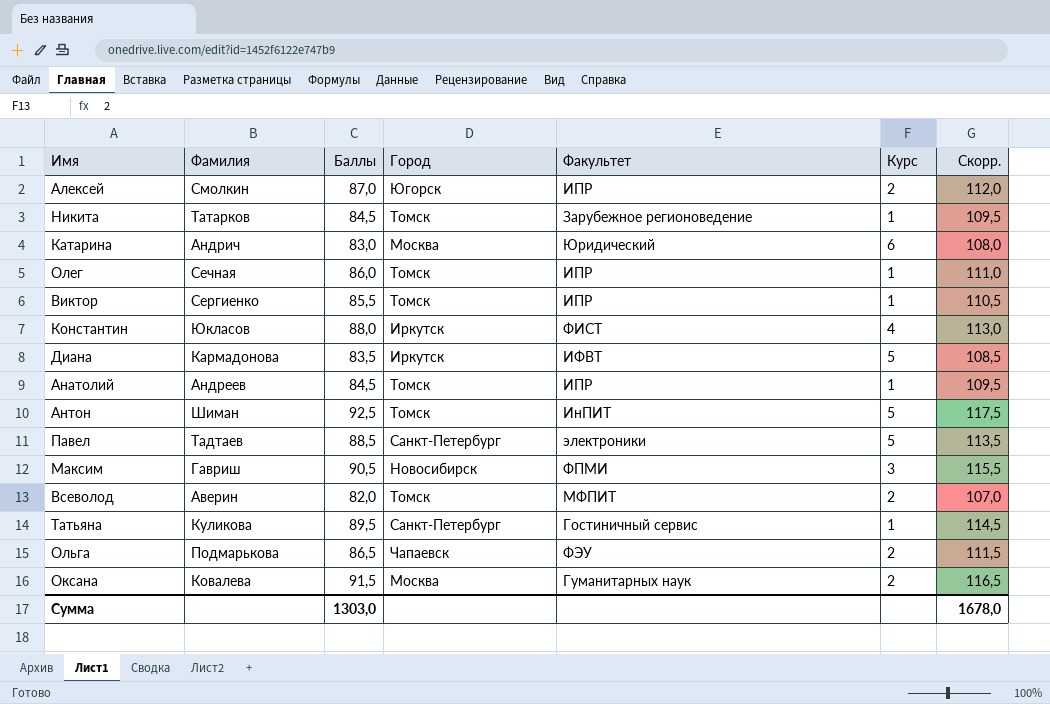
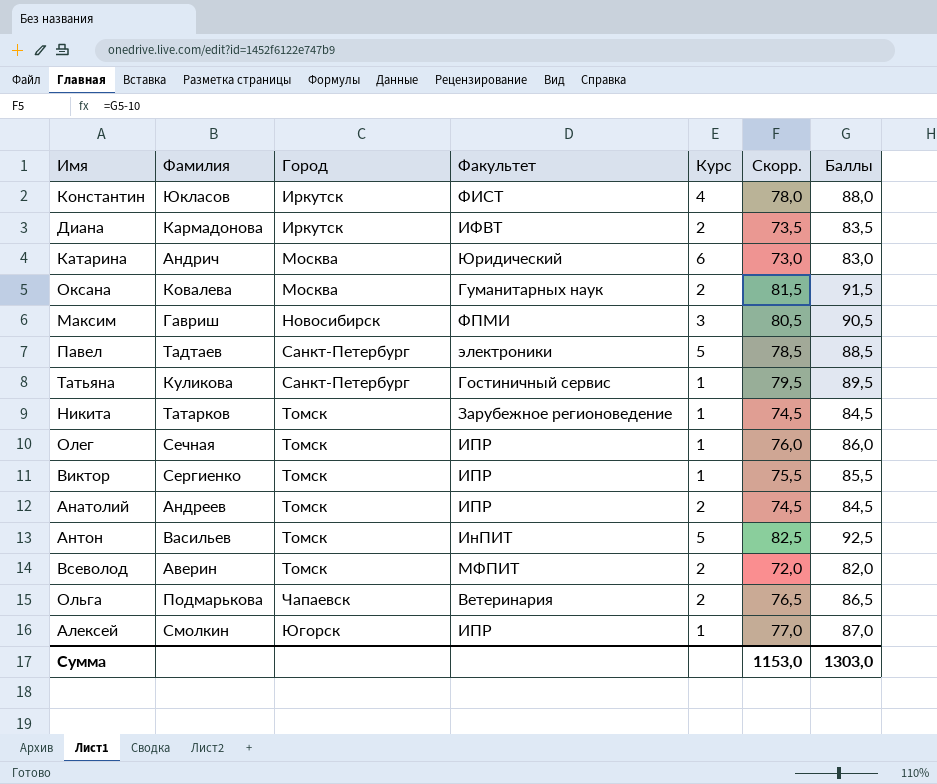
row order: none -> Город ascending
column Скорр. | formula: [Баллы] + 25 -> [Баллы] - 10
column Баллы | position: 3 -> 7
Диана | Курс: 5 -> 2
Анатолий | Курс: 1 -> 2
Антон | Фамилия: Шиман -> Васильев
Ольга | Факультет: ФЭУ -> Ветеринария
Алексей | Курс: 2 -> 1
Сумма | Скорр.: 1678,0 -> 1153,0

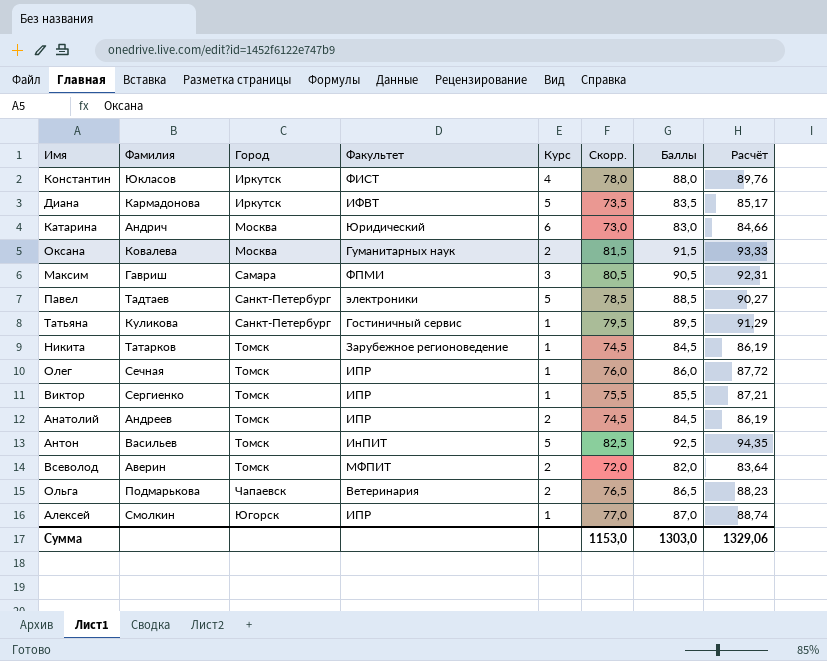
column Расчёт | formula: none -> [Баллы] * 1,02
Диана | Курс: 2 -> 5
Максим | Город: Новосибирск -> Самара

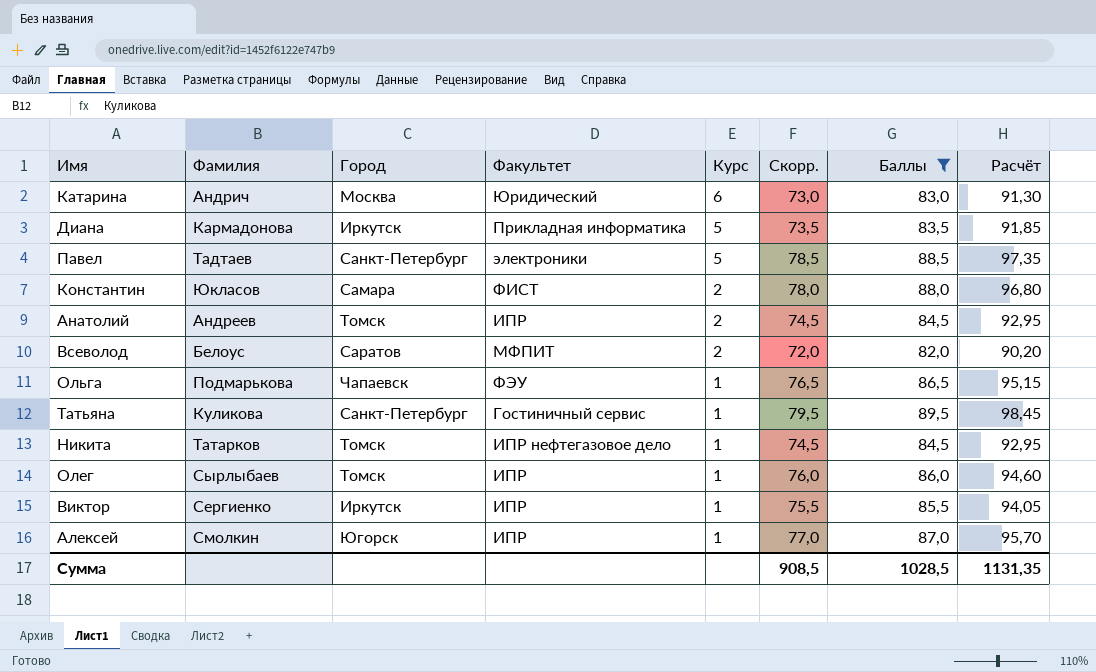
filter: none -> Баллы <= 89,5
row order: Город ascending -> Курс descending
column Расчёт | formula: [Баллы] * 1,02 -> [Баллы] * 1,1
Диана | Факультет: ИФВТ -> Прикладная информатика
Константин | Город: Иркутск -> Самара
Константин | Курс: 4 -> 2
Всеволод | Фамилия: Аверин -> Белоус
Всеволод | Город: Томск -> Саратов
Ольга | Факультет: Ветеринария -> ФЭУ
Ольга | Курс: 2 -> 1
Никита | Факультет: Зарубежное регионоведение -> ИПР нефтегазовое дело
Олег | Фамилия: Сечная -> Сырлыбаев
Виктор | Город: Томск -> Иркутск
Сумма | Скорр.: 1153,0 -> 908,5
Сумма | Баллы: 1303,0 -> 1028,5
Сумма | Расчёт: 1329,06 -> 1131,35

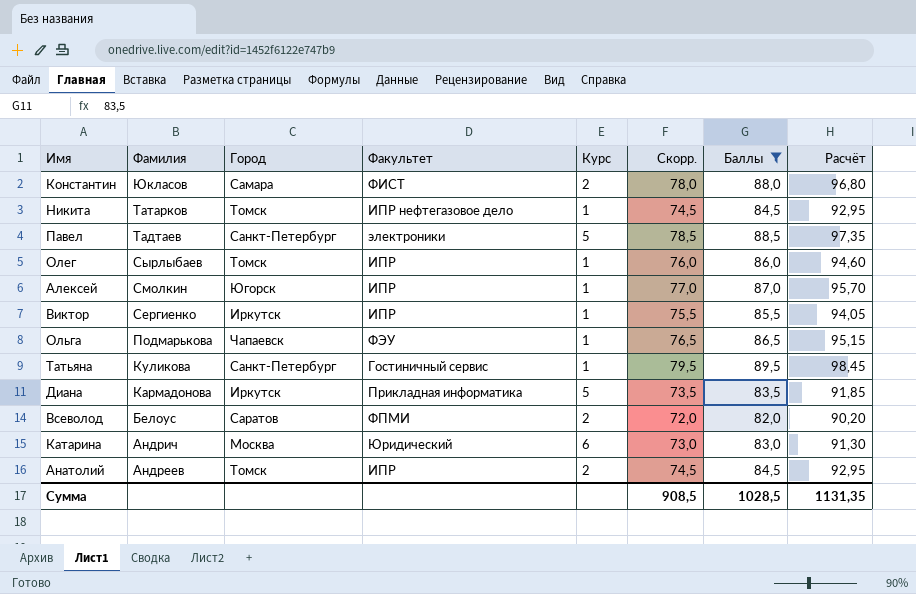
row order: Курс descending -> Фамилия descending
Всеволод | Факультет: МФПИТ -> ФПМИ

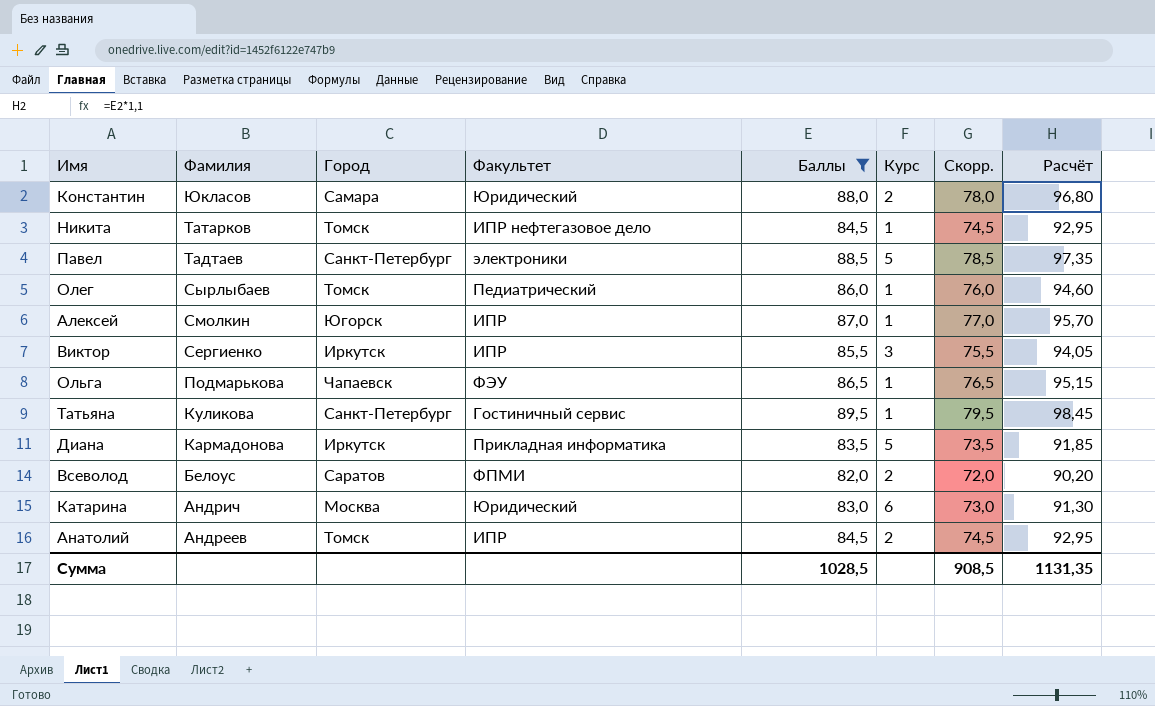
column Баллы | position: 7 -> 5
Константин | Факультет: ФИСТ -> Юридический
Олег | Факультет: ИПР -> Педиатрический
Виктор | Курс: 1 -> 3

